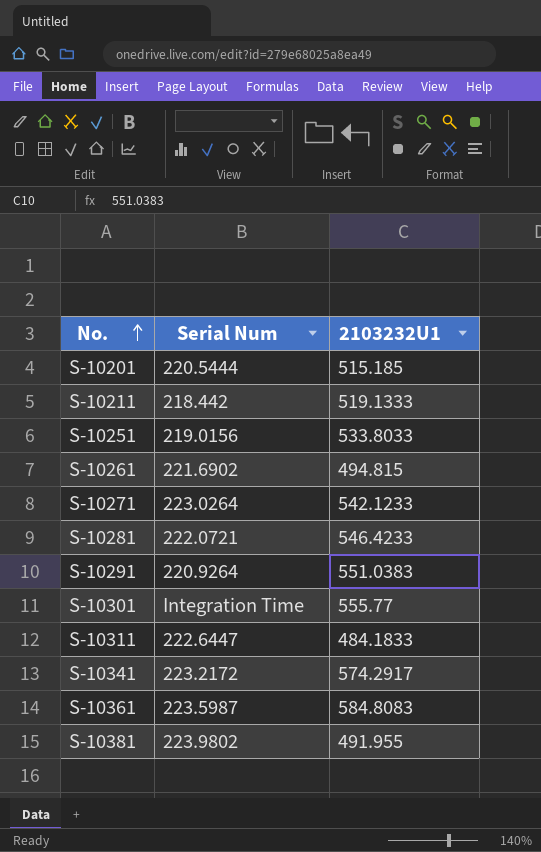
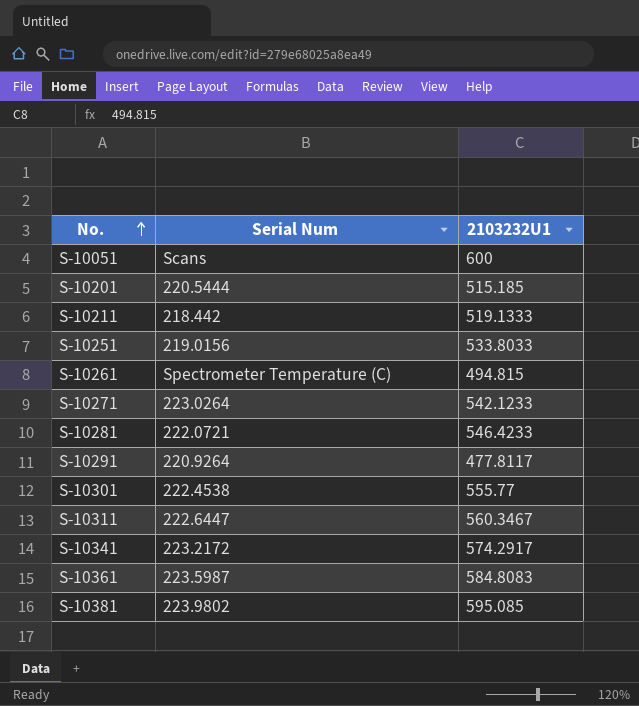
row S-10051: none -> Scans | 600
S-10261 | Serial Num: 221.6902 -> Spectrometer Temperature (C)
S-10291 | 2103232U1: 551.0383 -> 477.8117
S-10301 | Serial Num: Integration Time -> 222.4538
S-10311 | 2103232U1: 484.1833 -> 560.3467
S-10381 | 2103232U1: 491.955 -> 595.085

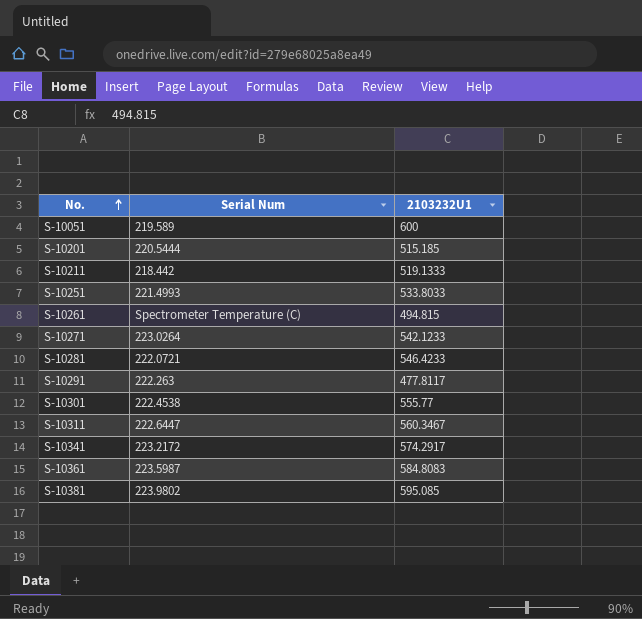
S-10051 | Serial Num: Scans -> 219.589
S-10251 | Serial Num: 219.0156 -> 221.4993
S-10291 | Serial Num: 220.9264 -> 222.263

